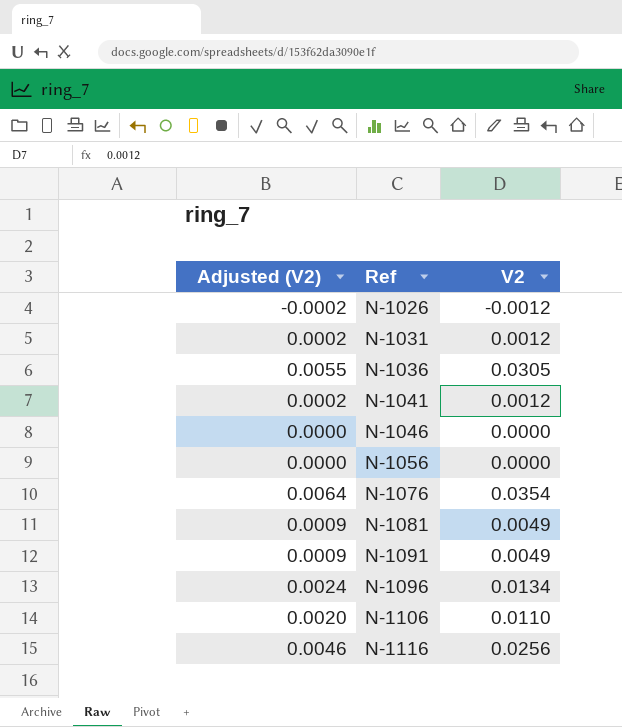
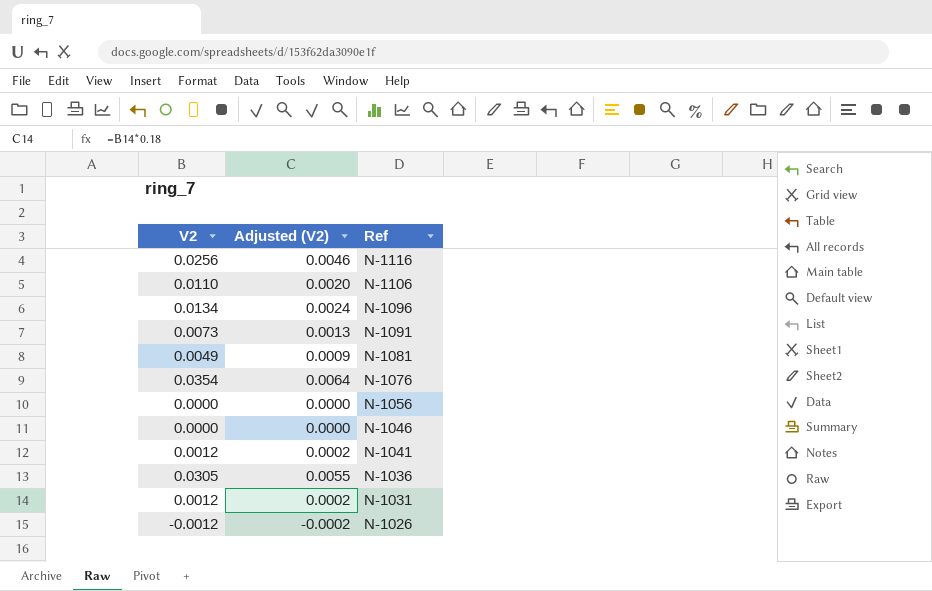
row order: Ref ascending -> Ref descending
column V2 | position: 3 -> 1
N-1091 | V2: 0.0049 -> 0.0073
N-1091 | Adjusted (V2): 0.0009 -> 0.0013

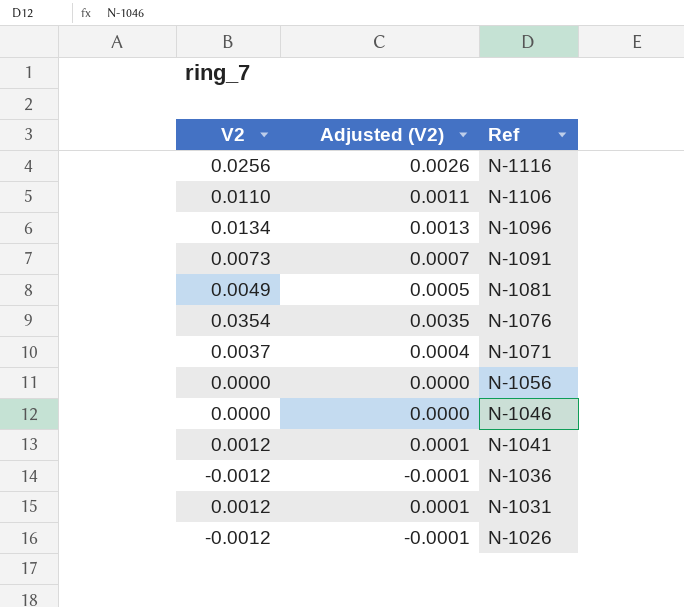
column Adjusted (V2) | formula: [V2] * 0.18 -> [V2] * 0.1
row N-1071: none -> 0.0037 | 0.0004
N-1036 | V2: 0.0305 -> -0.0012

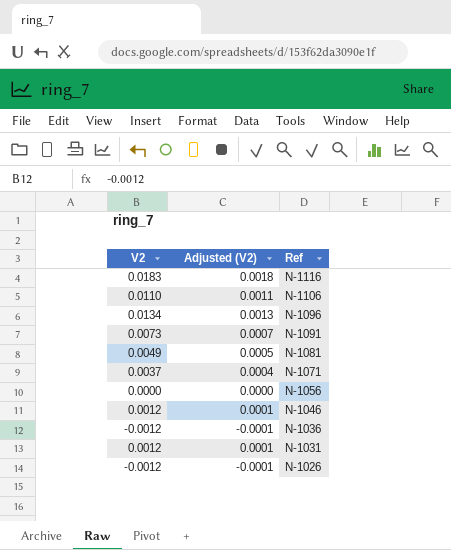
row N-1076: 0.0354 | 0.0035 -> none
row N-1041: 0.0012 | 0.0001 -> none
N-1116 | V2: 0.0256 -> 0.0183
N-1116 | Adjusted (V2): 0.0026 -> 0.0018
N-1046 | V2: 0.0000 -> 0.0012
N-1046 | Adjusted (V2): 0.0000 -> 0.0001

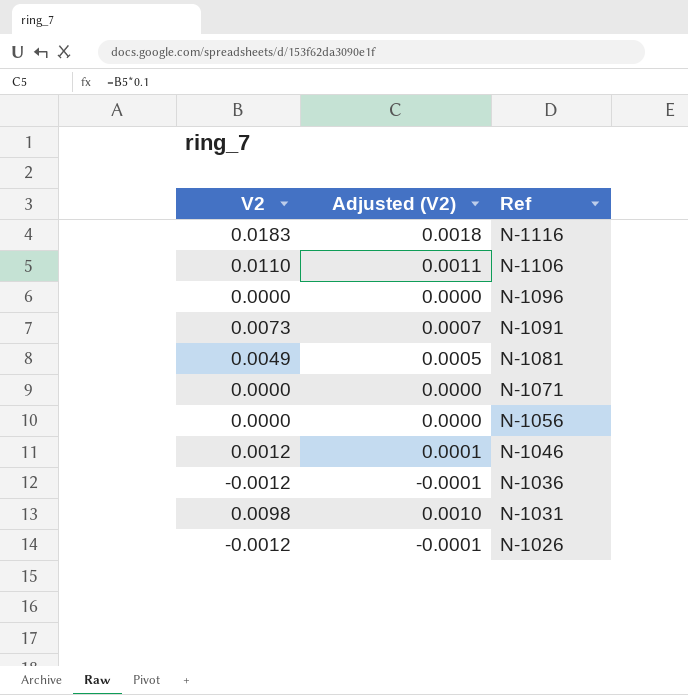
N-1096 | V2: 0.0134 -> 0.0000
N-1096 | Adjusted (V2): 0.0013 -> 0.0000
N-1071 | V2: 0.0037 -> 0.0000
N-1071 | Adjusted (V2): 0.0004 -> 0.0000
N-1031 | V2: 0.0012 -> 0.0098
N-1031 | Adjusted (V2): 0.0001 -> 0.0010

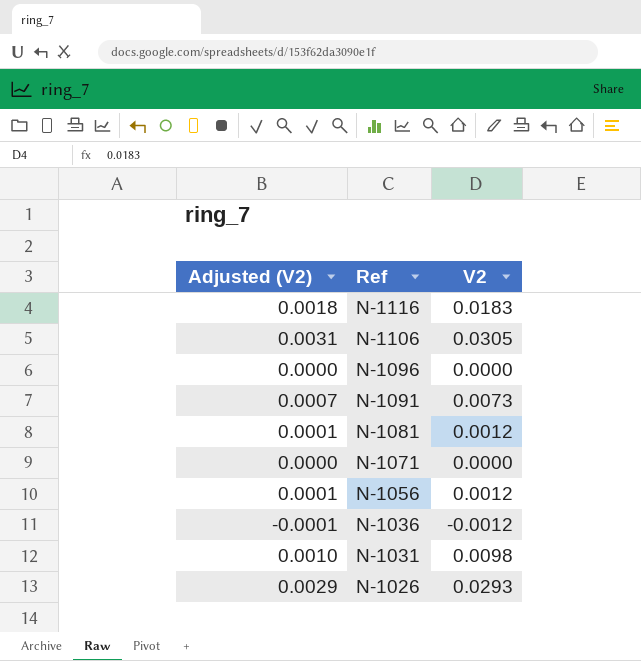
column V2 | position: 1 -> 3
row N-1046: 0.0012 | 0.0001 -> none
N-1106 | Adjusted (V2): 0.0011 -> 0.0031
N-1106 | V2: 0.0110 -> 0.0305
N-1081 | Adjusted (V2): 0.0005 -> 0.0001
N-1081 | V2: 0.0049 -> 0.0012
N-1056 | Adjusted (V2): 0.0000 -> 0.0001
N-1056 | V2: 0.0000 -> 0.0012
N-1026 | Adjusted (V2): -0.0001 -> 0.0029
N-1026 | V2: -0.0012 -> 0.0293

